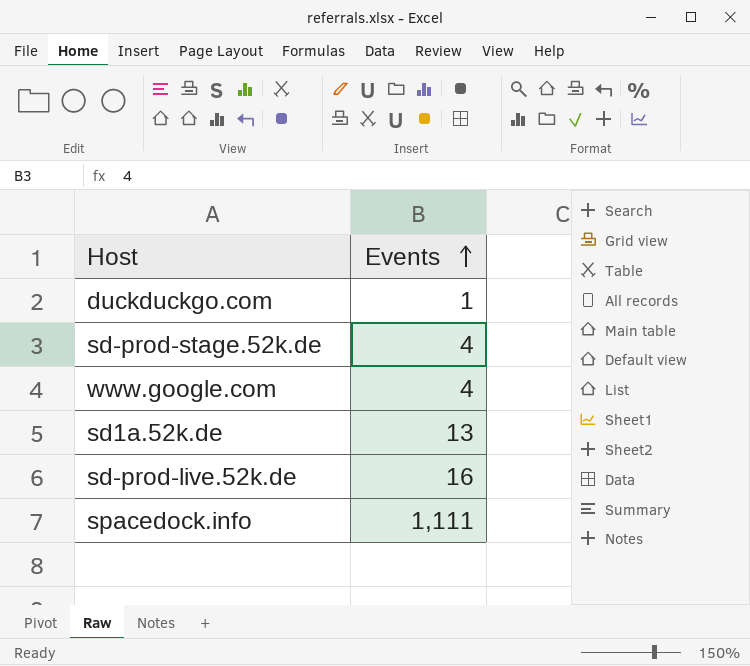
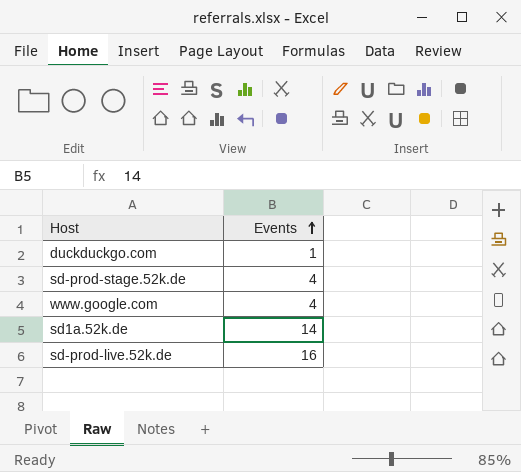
row spacedock.info: 1,111 -> none
sd1a.52k.de | Events: 13 -> 14

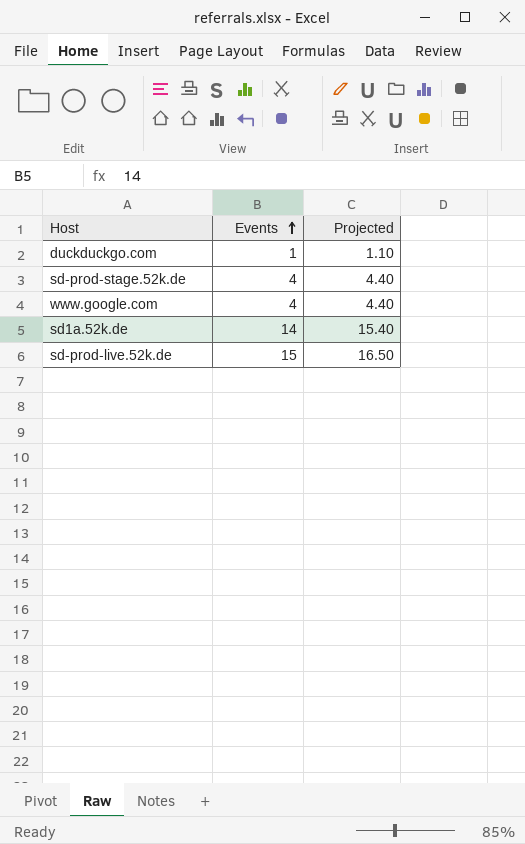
column Projected | formula: none -> [Events] * 1.1
sd-prod-live.52k.de | Events: 16 -> 15

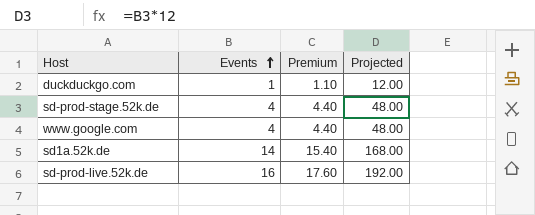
column Premium | formula: none -> [Events] * 1.1
column Projected | formula: [Events] * 1.1 -> [Events] * 12
sd-prod-live.52k.de | Events: 15 -> 16

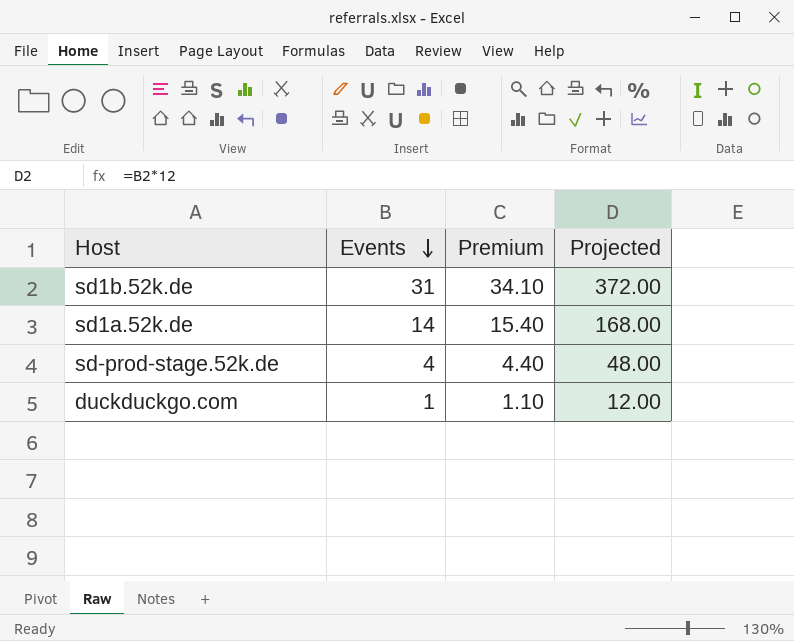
row order: Events ascending -> Events descending
row www.google.com: 4 | 4.40 | 48.00 -> none
row sd-prod-live.52k.de: 16 | 17.60 | 192.00 -> none
row sd1b.52k.de: none -> 31 | 34.10 | 372.00

